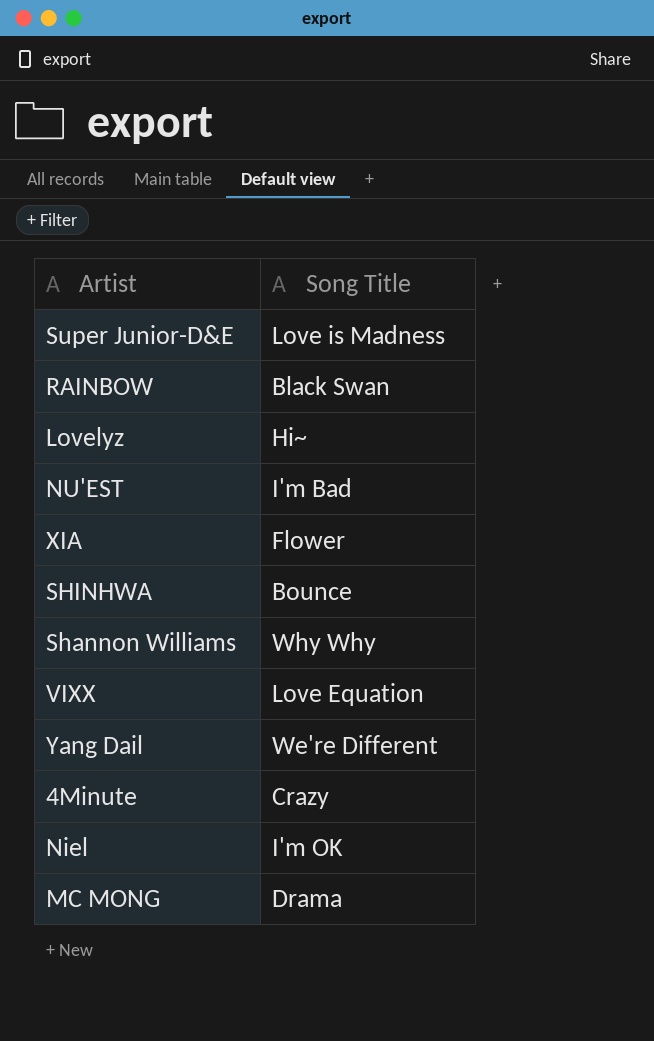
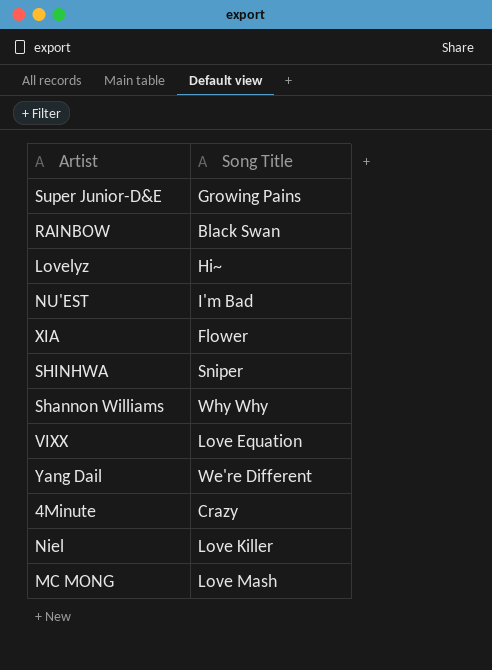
Super Junior-D&E | Song Title: Love is Madness -> Growing Pains
SHINHWA | Song Title: Bounce -> Sniper
Niel | Song Title: I'm OK -> Love Killer
MC MONG | Song Title: Drama -> Love Mash

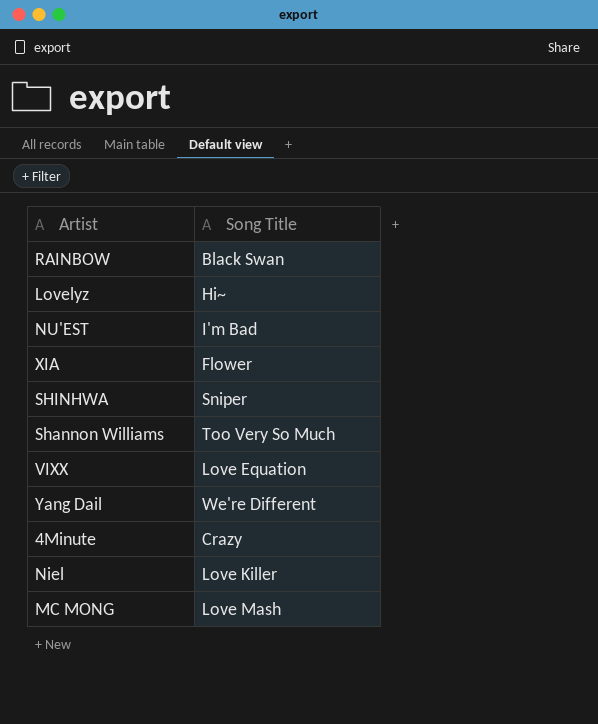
row Super Junior-D&E: Growing Pains -> none
Shannon Williams | Song Title: Why Why -> Too Very So Much

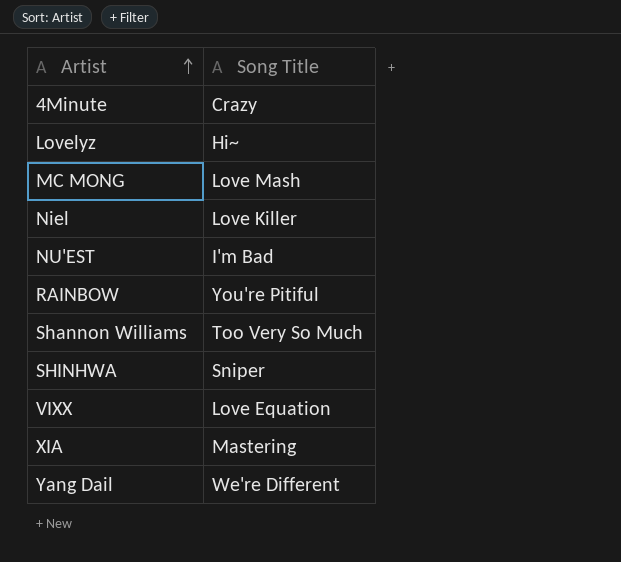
row order: none -> Artist ascending
RAINBOW | Song Title: Black Swan -> You're Pitiful
XIA | Song Title: Flower -> Mastering

